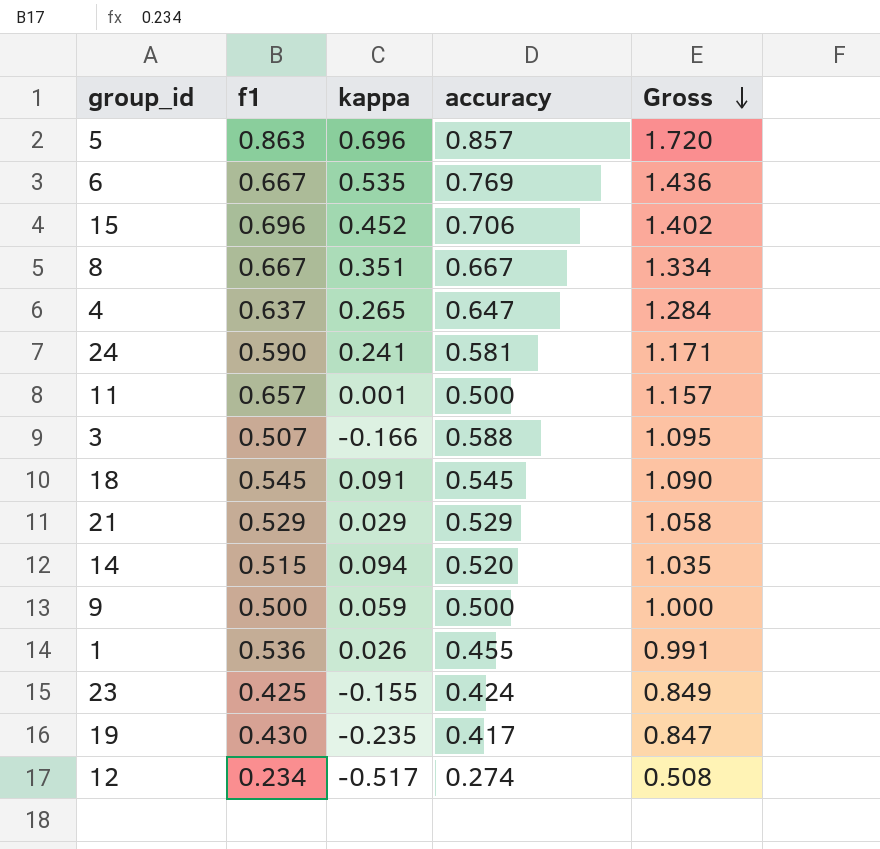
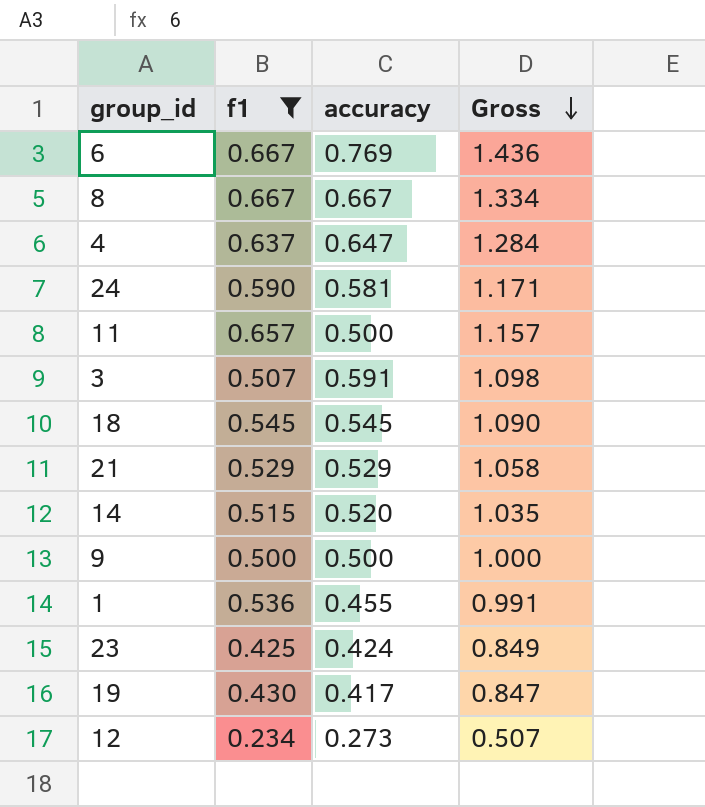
filter: none -> f1 <= 0.667
column kappa | position: 3 -> none
3 | accuracy: 0.588 -> 0.591
3 | Gross: 1.095 -> 1.098
12 | accuracy: 0.274 -> 0.273
12 | Gross: 0.508 -> 0.507

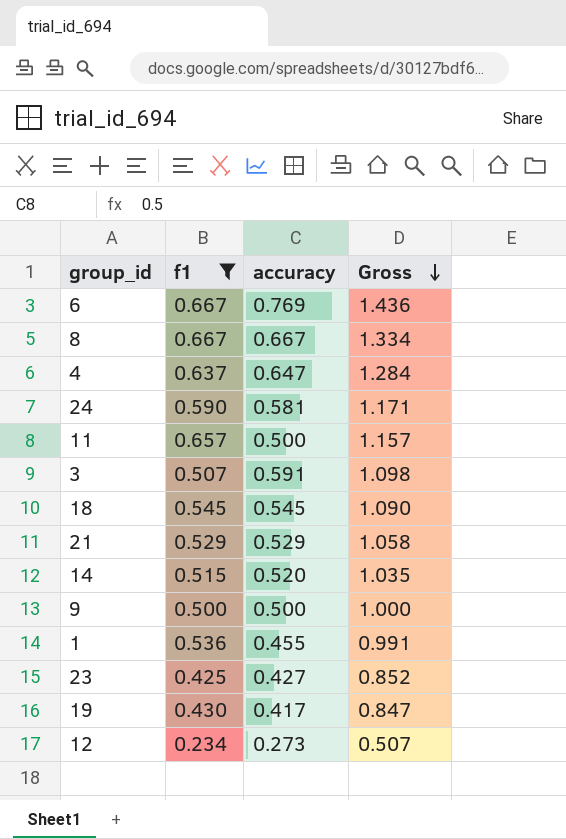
23 | accuracy: 0.424 -> 0.427
23 | Gross: 0.849 -> 0.852

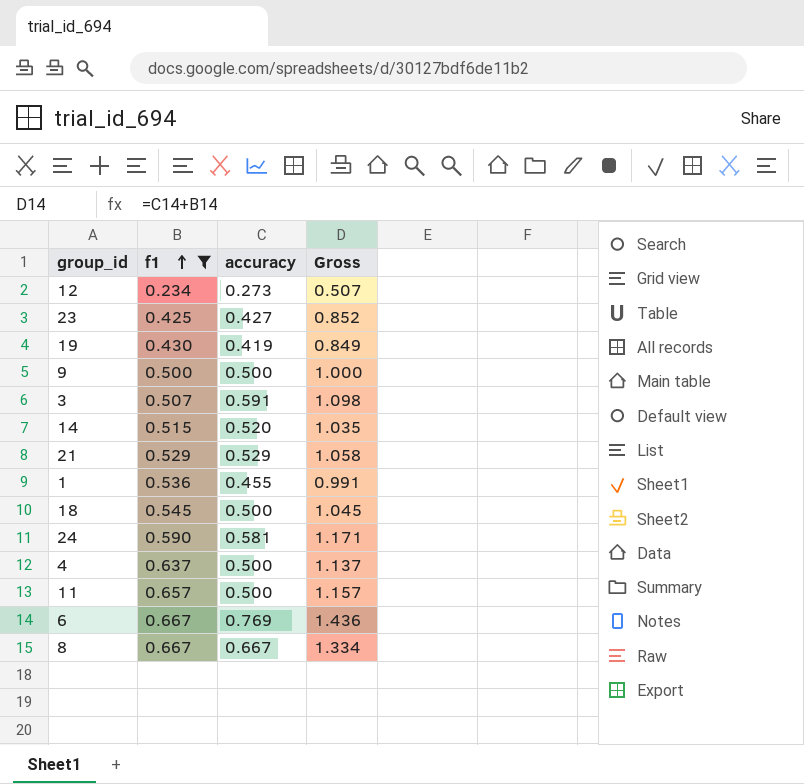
row order: Gross descending -> f1 ascending
19 | accuracy: 0.417 -> 0.419
19 | Gross: 0.847 -> 0.849
18 | accuracy: 0.545 -> 0.500
18 | Gross: 1.090 -> 1.045
4 | accuracy: 0.647 -> 0.500
4 | Gross: 1.284 -> 1.137

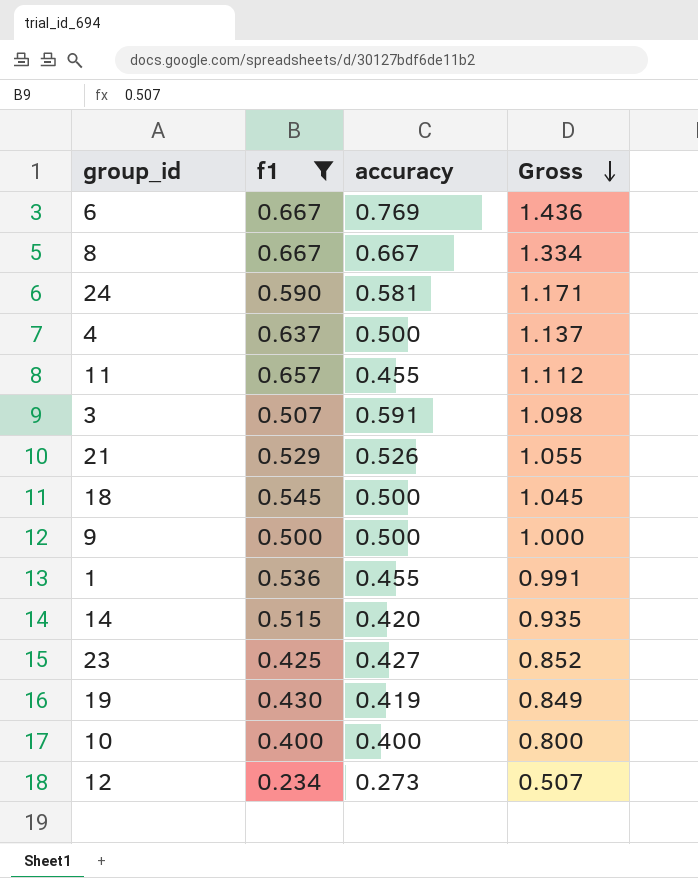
row order: f1 ascending -> Gross descending
11 | accuracy: 0.500 -> 0.455
11 | Gross: 1.157 -> 1.112
21 | accuracy: 0.529 -> 0.526
21 | Gross: 1.058 -> 1.055
14 | accuracy: 0.520 -> 0.420
14 | Gross: 1.035 -> 0.935
row 10: none -> 0.400 | 0.400 | 0.800

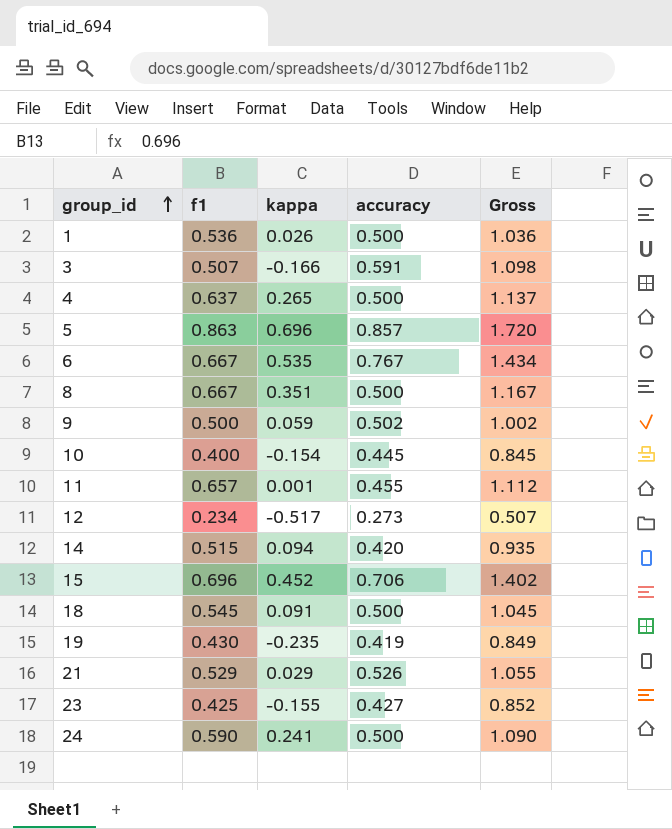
filter: f1 <= 0.667 -> none
row order: Gross descending -> group_id ascending
column kappa | position: none -> 3
1 | accuracy: 0.455 -> 0.500
1 | Gross: 0.991 -> 1.036
6 | accuracy: 0.769 -> 0.767
6 | Gross: 1.436 -> 1.434
8 | accuracy: 0.667 -> 0.500
8 | Gross: 1.334 -> 1.167
9 | accuracy: 0.500 -> 0.502
9 | Gross: 1.000 -> 1.002
10 | accuracy: 0.400 -> 0.445
10 | Gross: 0.800 -> 0.845
24 | accuracy: 0.581 -> 0.500
24 | Gross: 1.171 -> 1.090

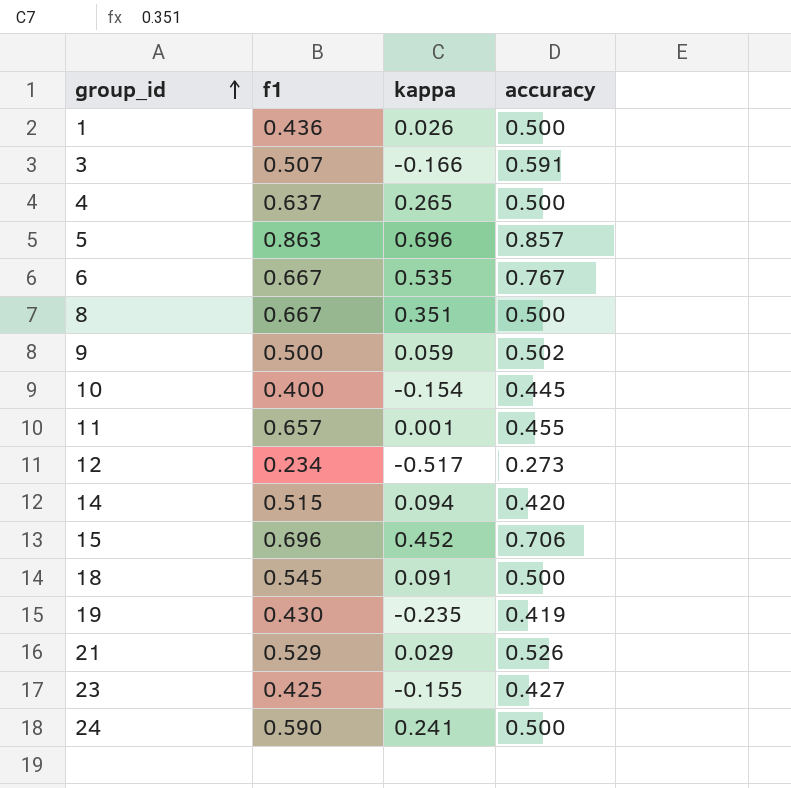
column Gross | formula: [f1] + [accuracy] -> none
1 | f1: 0.536 -> 0.436

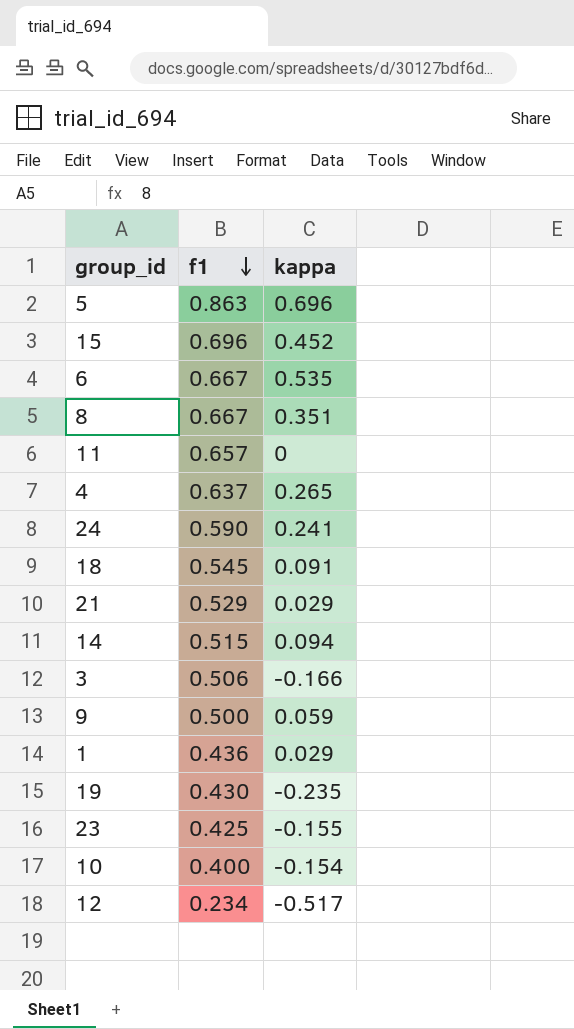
row order: group_id ascending -> f1 descending
column accuracy | position: 4 -> none
11 | kappa: 0.001 -> 0
3 | f1: 0.507 -> 0.506
1 | kappa: 0.026 -> 0.029

